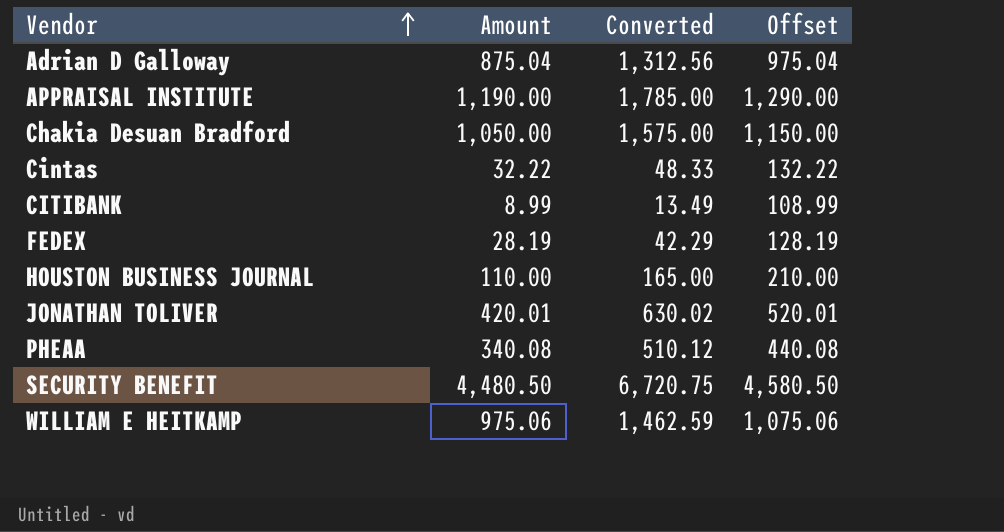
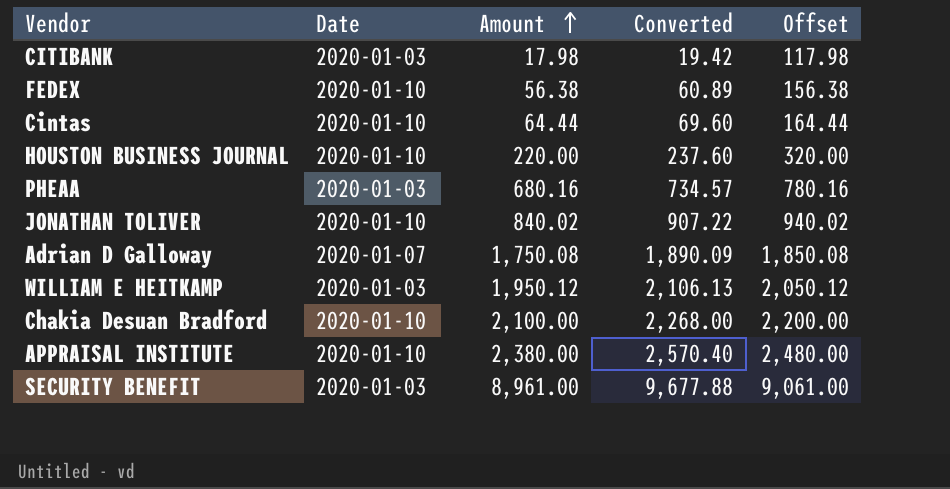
row order: Vendor ascending -> Amount ascending
column Date | position: none -> 2
column Converted | formula: [Amount] * 1.5 -> [Amount] * 1.08
CITIBANK | Amount: 8.99 -> 17.98
CITIBANK | Offset: 108.99 -> 117.98
FEDEX | Amount: 28.19 -> 56.38
FEDEX | Offset: 128.19 -> 156.38
Cintas | Amount: 32.22 -> 64.44
Cintas | Offset: 132.22 -> 164.44
HOUSTON BUSINESS JOURNAL | Amount: 110.00 -> 220.00
HOUSTON BUSINESS JOURNAL | Offset: 210.00 -> 320.00
PHEAA | Amount: 340.08 -> 680.16
PHEAA | Offset: 440.08 -> 780.16
JONATHAN TOLIVER | Amount: 420.01 -> 840.02
JONATHAN TOLIVER | Offset: 520.01 -> 940.02
Adrian D Galloway | Amount: 875.04 -> 1,750.08
Adrian D Galloway | Offset: 975.04 -> 1,850.08
WILLIAM E HEITKAMP | Amount: 975.06 -> 1,950.12
WILLIAM E HEITKAMP | Offset: 1,075.06 -> 2,050.12
Chakia Desuan Bradford | Amount: 1,050.00 -> 2,100.00
Chakia Desuan Bradford | Offset: 1,150.00 -> 2,200.00
APPRAISAL INSTITUTE | Amount: 1,190.00 -> 2,380.00
APPRAISAL INSTITUTE | Offset: 1,290.00 -> 2,480.00
SECURITY BENEFIT | Amount: 4,480.50 -> 8,961.00
SECURITY BENEFIT | Offset: 4,580.50 -> 9,061.00

